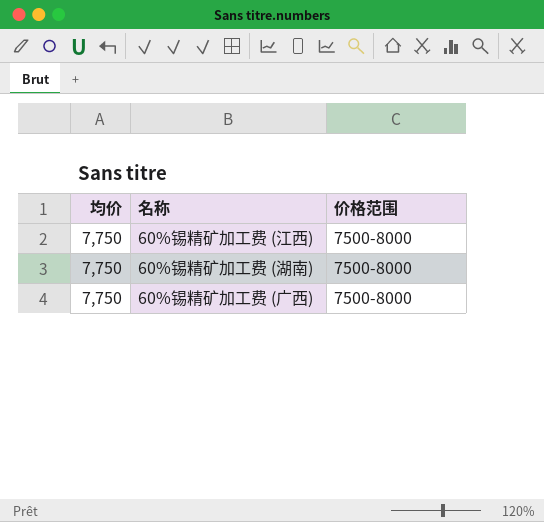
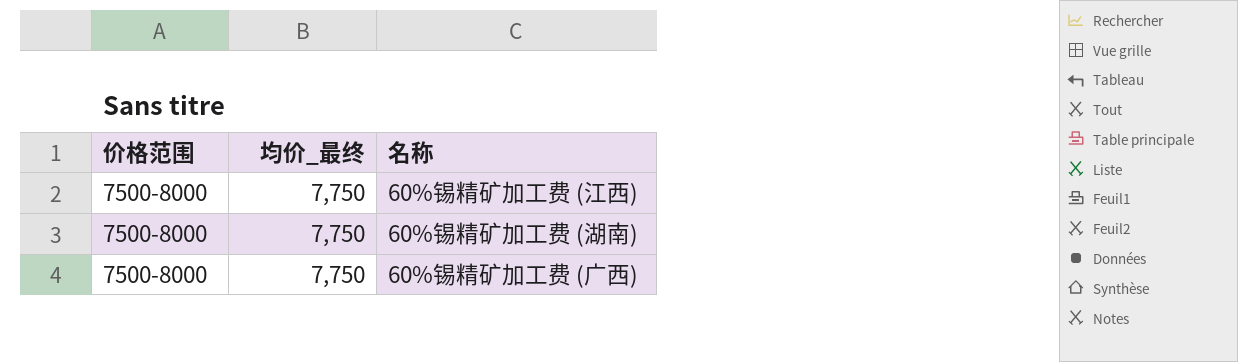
column 价格范围 | position: 3 -> 1
column name: 均价 -> 均价_最终

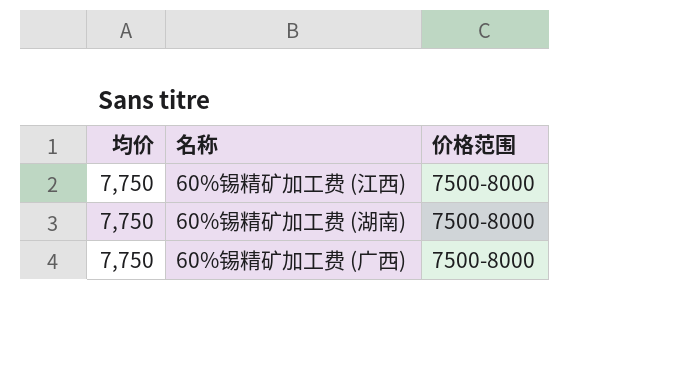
column name: 均价_最终 -> 均价
column 价格范围 | position: 1 -> 3

